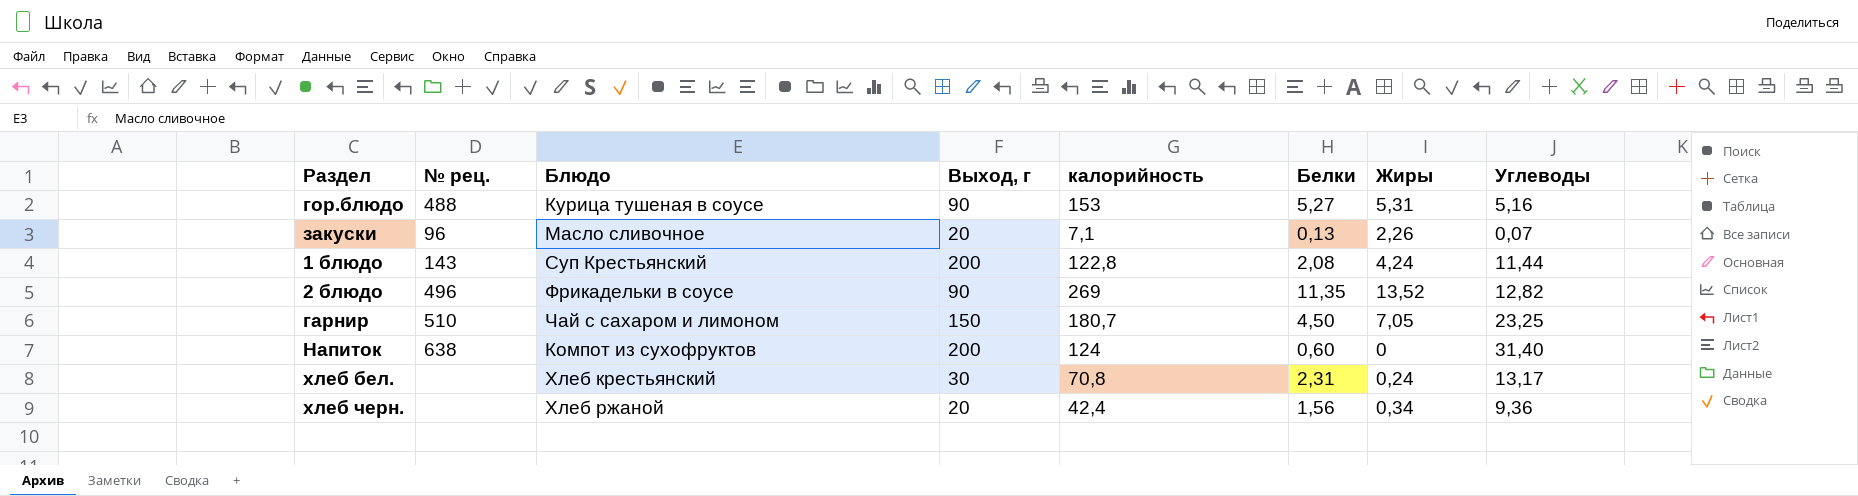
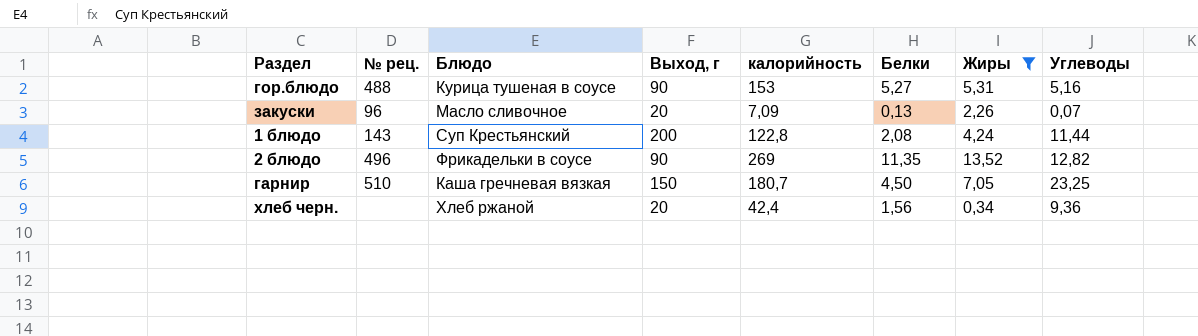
filter: none -> Жиры >= 0,34
закуски | калорийность: 7,1 -> 7,09
гарнир | Блюдо: Чай с сахаром и лимоном -> Каша гречневая вязкая

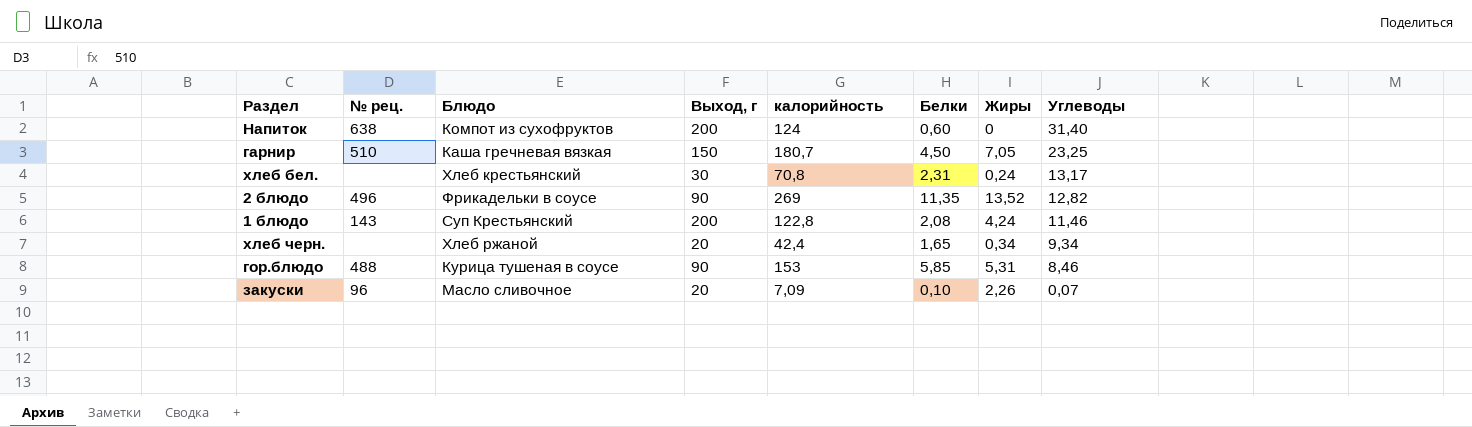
filter: Жиры >= 0,34 -> none
row order: none -> Углеводы descending
1 блюдо | Углеводы: 11,44 -> 11,46
хлеб черн. | Белки: 1,56 -> 1,65
хлеб черн. | Углеводы: 9,36 -> 9,34
гор.блюдо | Белки: 5,27 -> 5,85
гор.блюдо | Углеводы: 5,16 -> 8,46
закуски | Белки: 0,13 -> 0,10

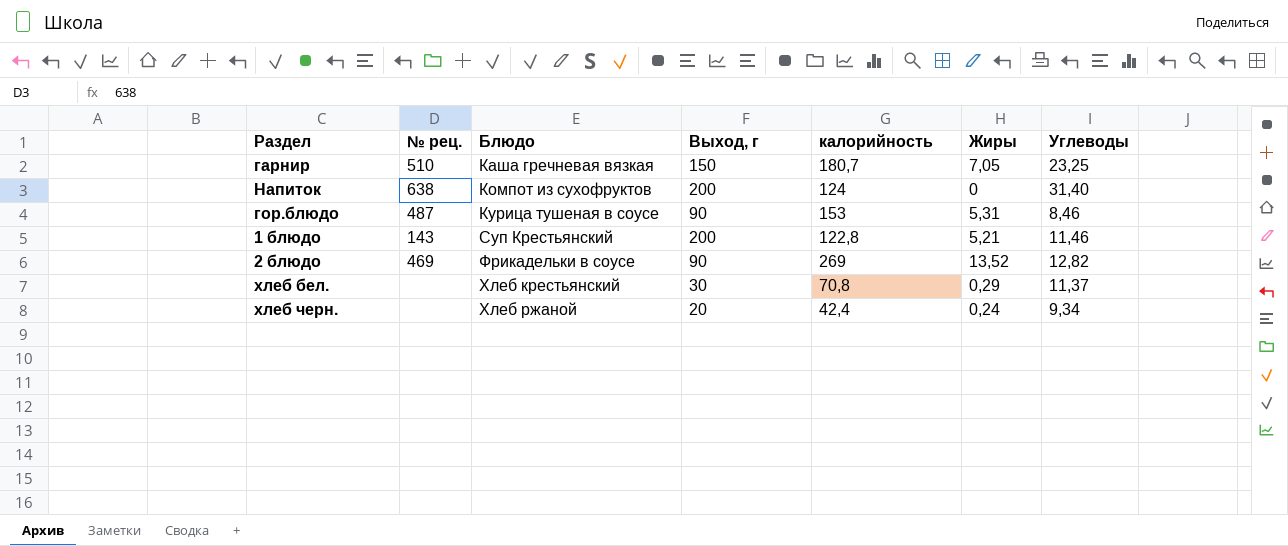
row order: Углеводы descending -> Блюдо ascending
column Белки | position: 6 -> none
row закуски: 96 | Масло сливочное | 20 | 7,09 | 0,10 | 2,26 | 0,07 -> none
гор.блюдо | № рец.: 488 -> 487
1 блюдо | Жиры: 4,24 -> 5,21
2 блюдо | № рец.: 496 -> 469
хлеб бел. | Жиры: 0,24 -> 0,29
хлеб бел. | Углеводы: 13,17 -> 11,37
хлеб черн. | Жиры: 0,34 -> 0,24

